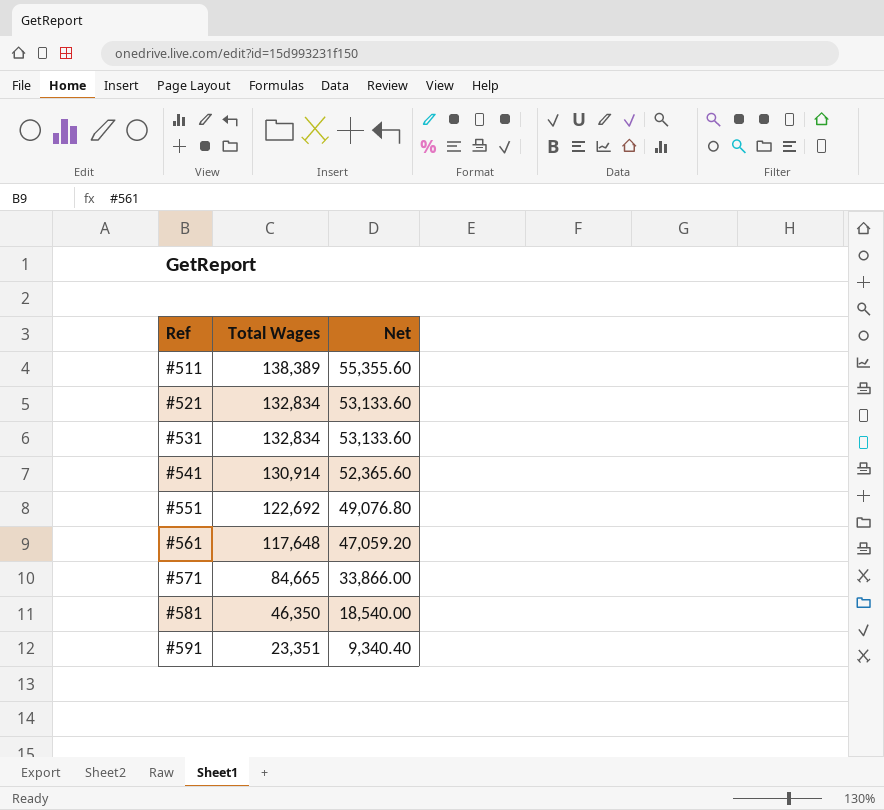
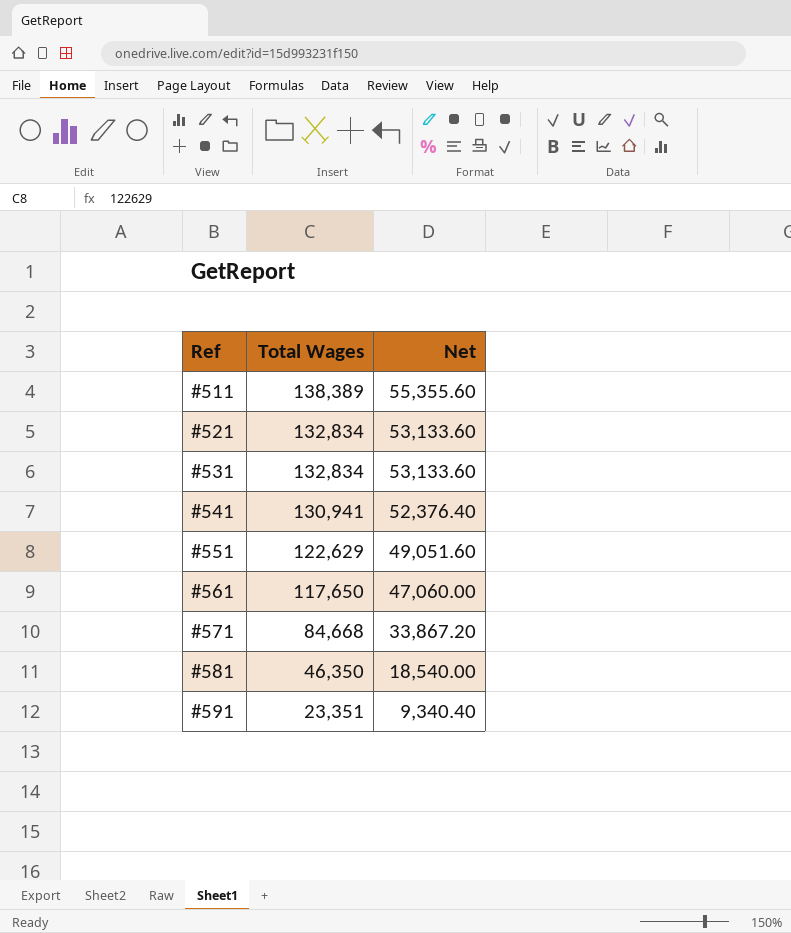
#541 | Total Wages: 130,914 -> 130,941
#541 | Net: 52,365.60 -> 52,376.40
#551 | Total Wages: 122,692 -> 122,629
#551 | Net: 49,076.80 -> 49,051.60
#561 | Total Wages: 117,648 -> 117,650
#561 | Net: 47,059.20 -> 47,060.00
#571 | Total Wages: 84,665 -> 84,668
#571 | Net: 33,866.00 -> 33,867.20

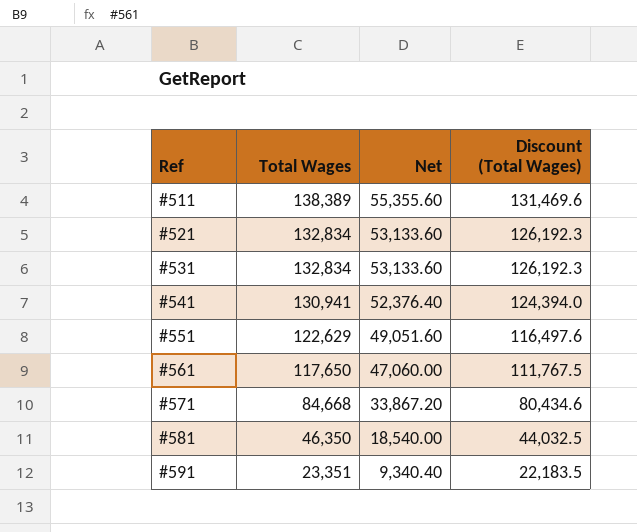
column Discount (Total Wages) | formula: none -> [Total Wages] * 0.95

